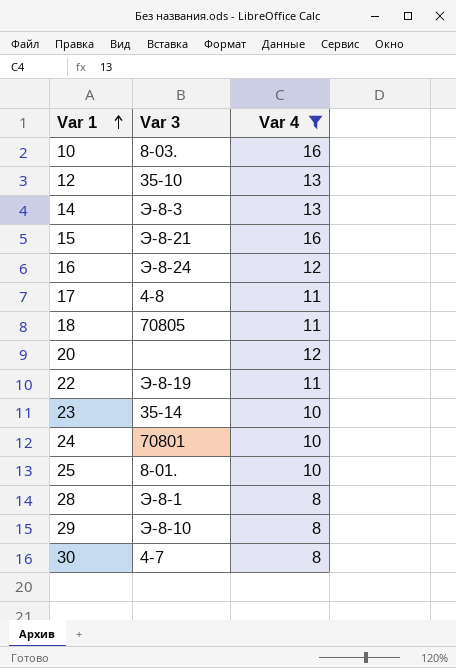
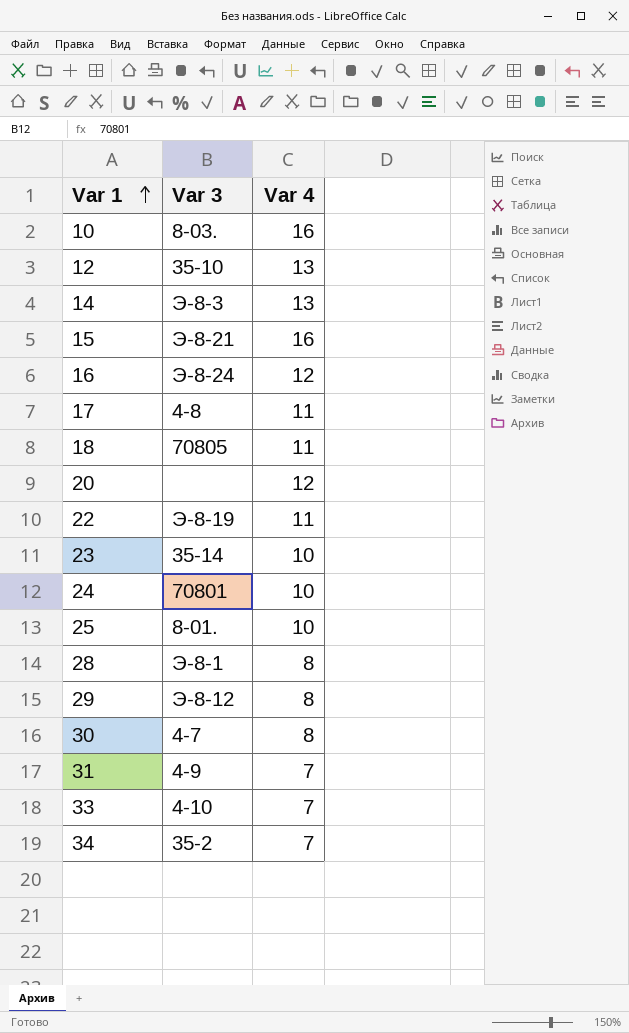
filter: Var 4 != 7 -> none
29 | Var 3: Э-8-10 -> Э-8-12

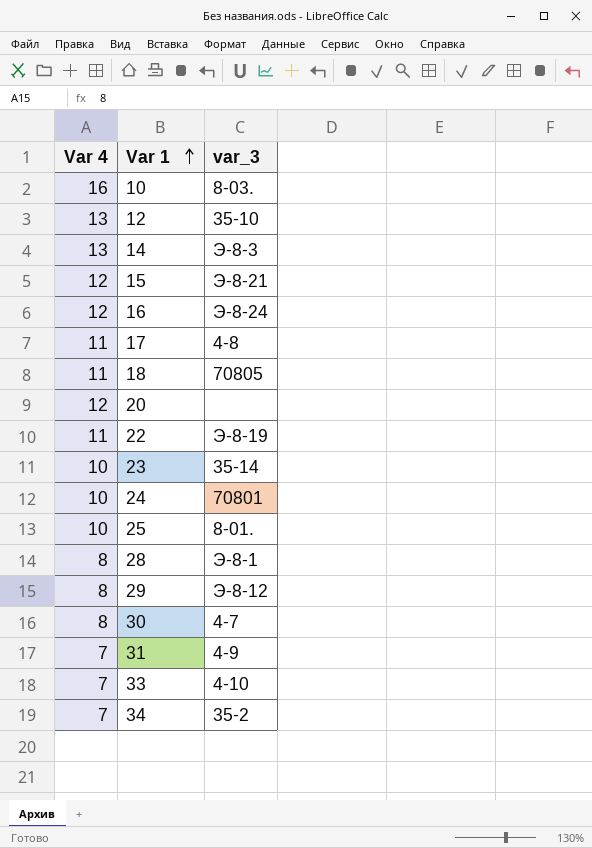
column Var 4 | position: 3 -> 1
column name: Var 3 -> var_3
15 | Var 4: 16 -> 12

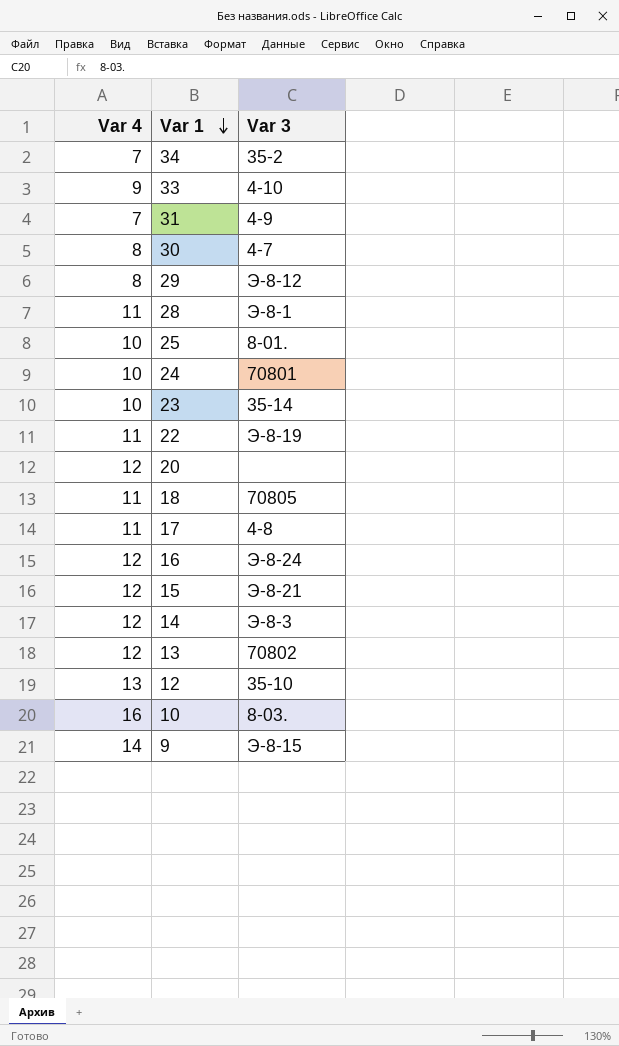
row order: Var 1 ascending -> Var 1 descending
column name: var_3 -> Var 3
33 | Var 4: 7 -> 9
28 | Var 4: 8 -> 11
14 | Var 4: 13 -> 12
row 13: none -> 12 | 70802
row 9: none -> 14 | Э-8-15

